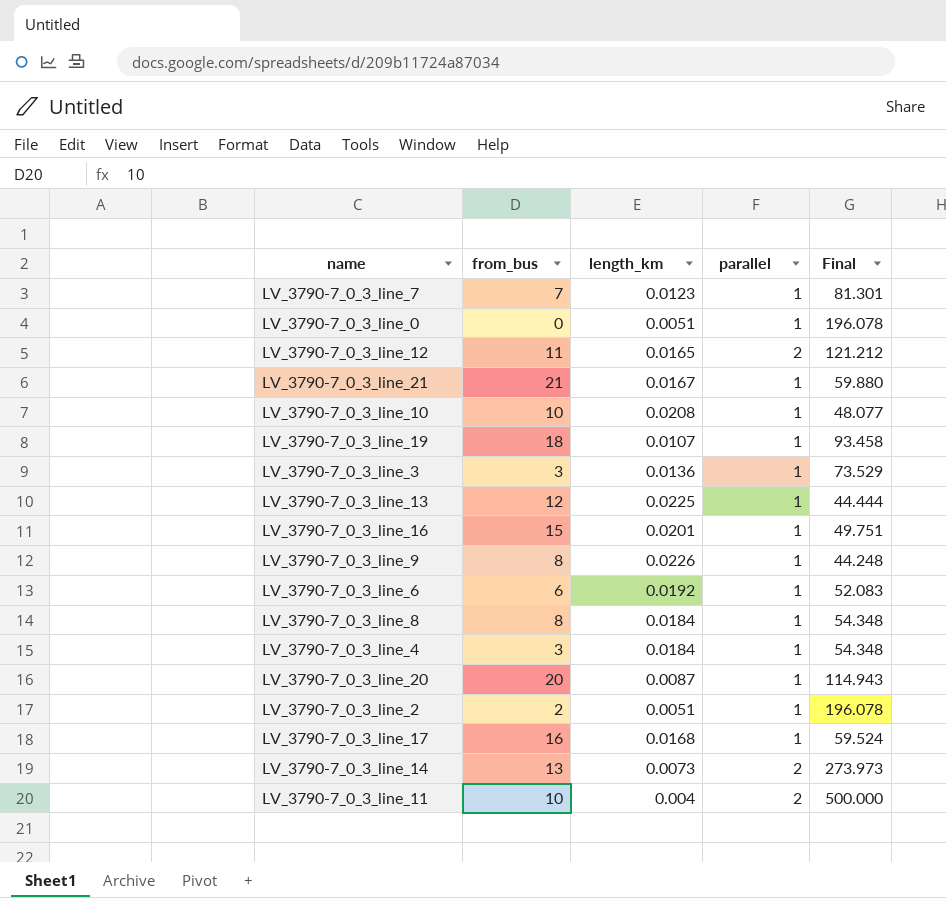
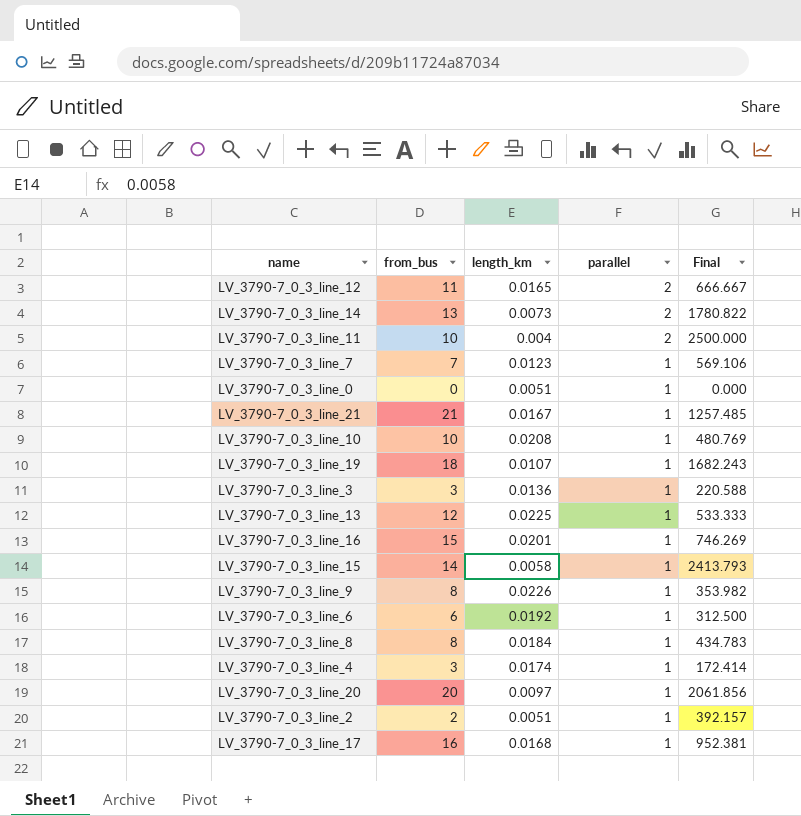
row order: none -> parallel descending
column Final | formula: [parallel] / [length_km] -> [from_bus] / [length_km]
row LV_3790-7_0_3_line_15: none -> 14 | 0.0058 | 1 | 2413.793
LV_3790-7_0_3_line_4 | length_km: 0.0184 -> 0.0174
LV_3790-7_0_3_line_20 | length_km: 0.0087 -> 0.0097

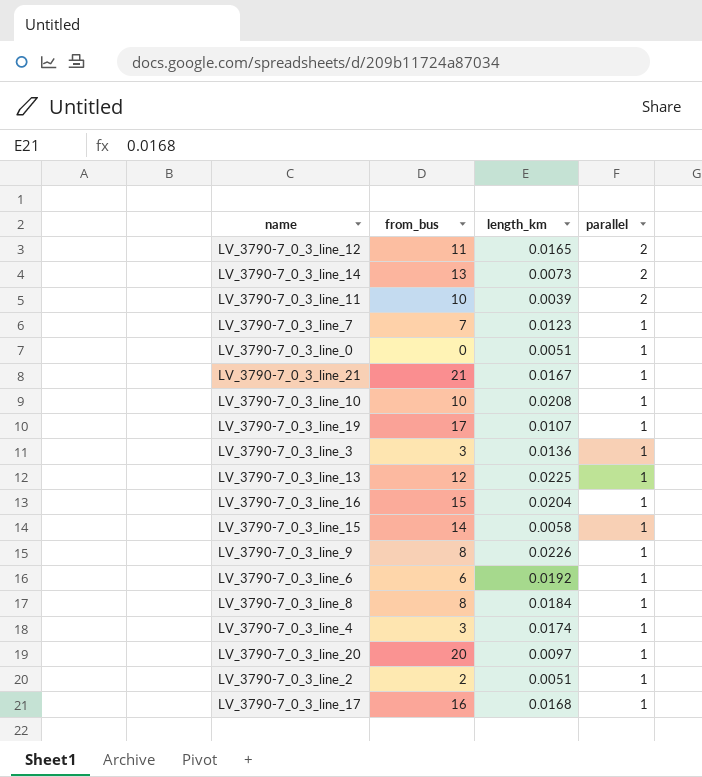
column Final | formula: [from_bus] / [length_km] -> none
LV_3790-7_0_3_line_11 | length_km: 0.004 -> 0.0039
LV_3790-7_0_3_line_19 | from_bus: 18 -> 17
LV_3790-7_0_3_line_16 | length_km: 0.0201 -> 0.0204

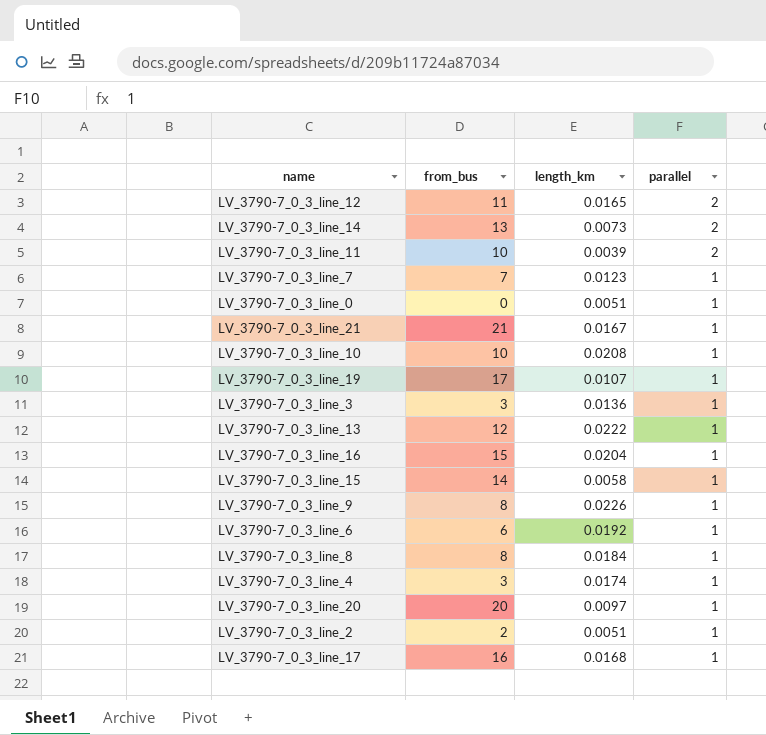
LV_3790-7_0_3_line_13 | length_km: 0.0225 -> 0.0222

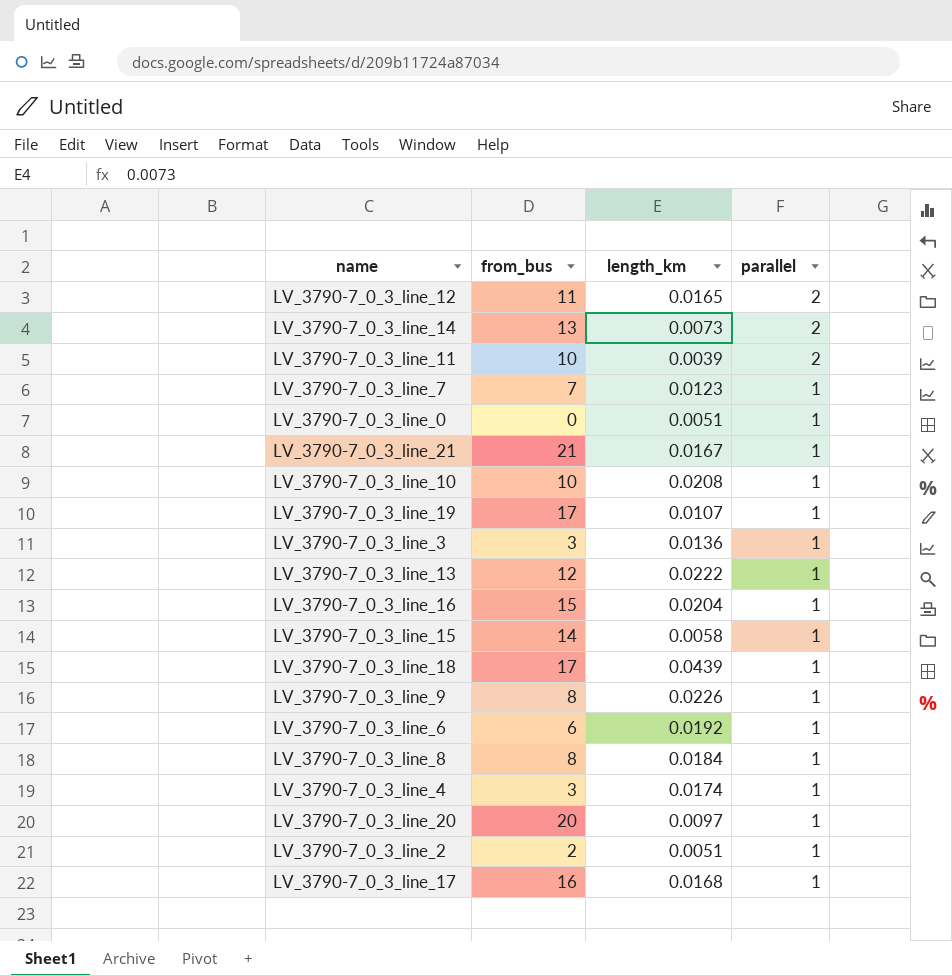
row LV_3790-7_0_3_line_18: none -> 17 | 0.0439 | 1

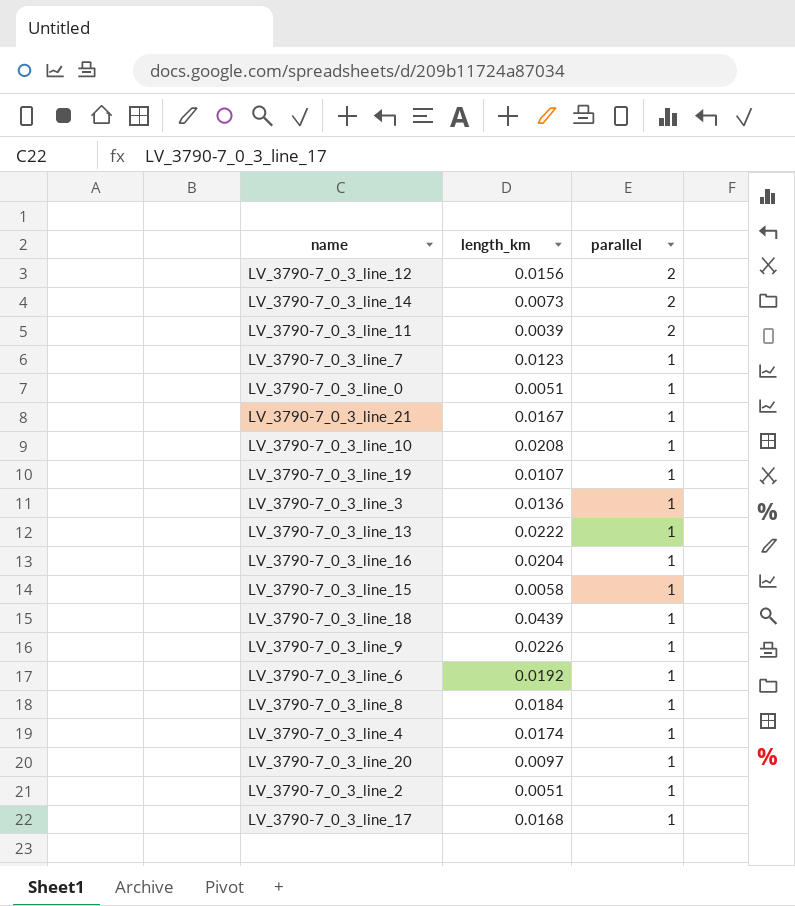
column from_bus | position: 2 -> none
LV_3790-7_0_3_line_12 | length_km: 0.0165 -> 0.0156

